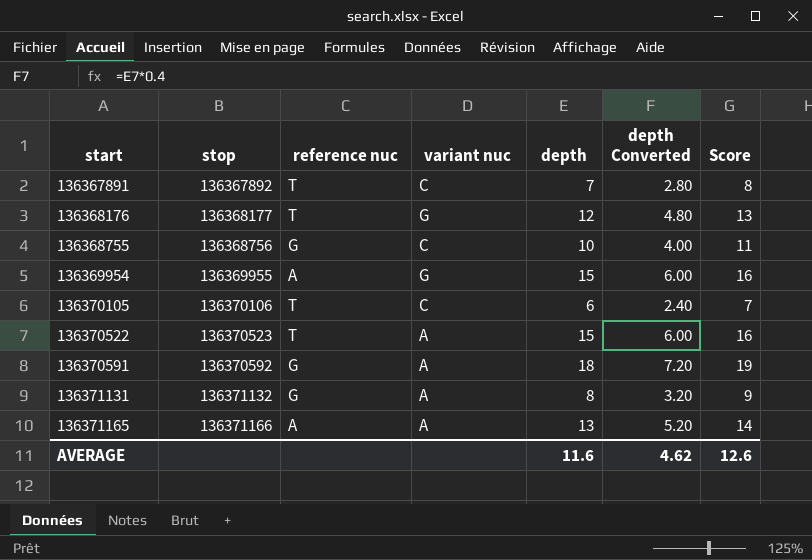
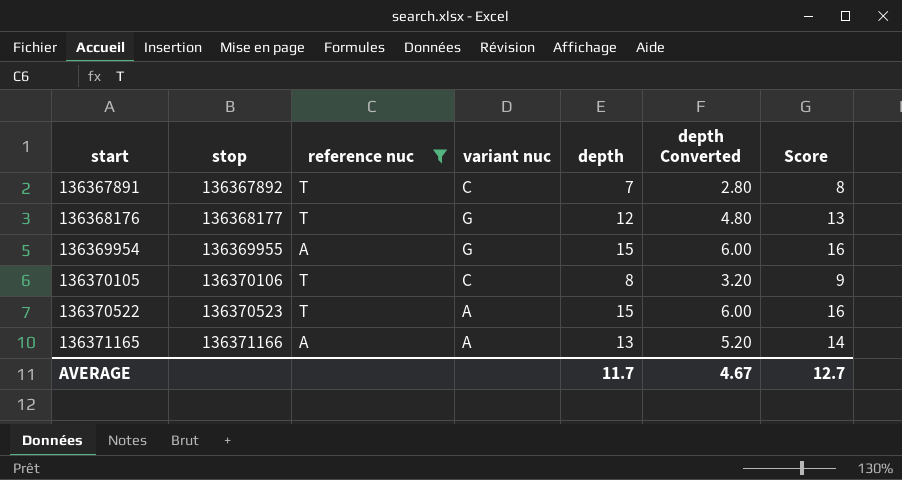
filter: none -> reference nuc != G
136370105 | depth: 6 -> 8
136370105 | depth Converted: 2.40 -> 3.20
136370105 | Score: 7 -> 9
AVERAGE | depth: 11.6 -> 11.7
AVERAGE | depth Converted: 4.62 -> 4.67
AVERAGE | Score: 12.6 -> 12.7

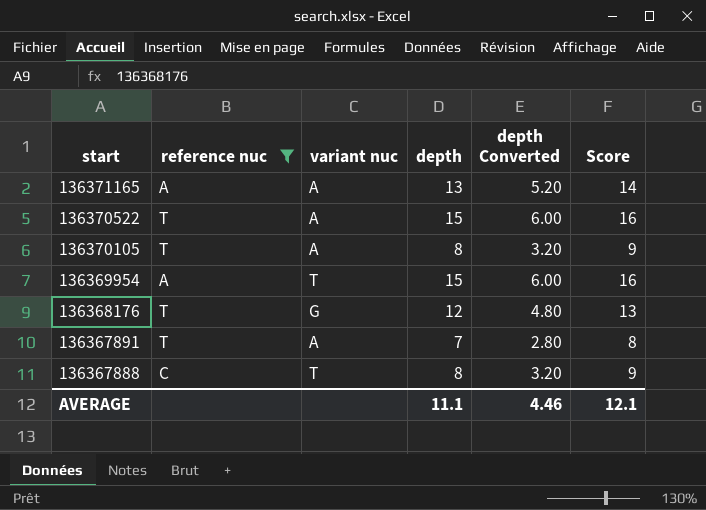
row order: start ascending -> start descending
column stop | position: 2 -> none
136370105 | variant nuc: C -> A
136369954 | variant nuc: G -> T
136367891 | variant nuc: C -> A
row 136367888: none -> C | T | 8 | 3.20 | 9
AVERAGE | depth: 11.7 -> 11.1
AVERAGE | depth Converted: 4.67 -> 4.46
AVERAGE | Score: 12.7 -> 12.1

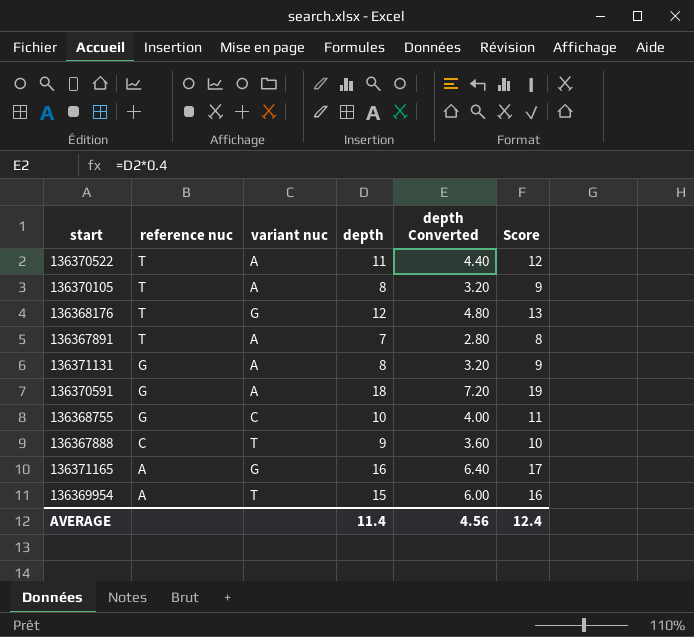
filter: reference nuc != G -> none
row order: start descending -> reference nuc descending
136370522 | depth: 15 -> 11
136370522 | depth Converted: 6.00 -> 4.40
136370522 | Score: 16 -> 12
136367888 | depth: 8 -> 9
136367888 | depth Converted: 3.20 -> 3.60
136367888 | Score: 9 -> 10
136371165 | variant nuc: A -> G
136371165 | depth: 13 -> 16
136371165 | depth Converted: 5.20 -> 6.40
136371165 | Score: 14 -> 17
AVERAGE | depth: 11.1 -> 11.4
AVERAGE | depth Converted: 4.46 -> 4.56
AVERAGE | Score: 12.1 -> 12.4

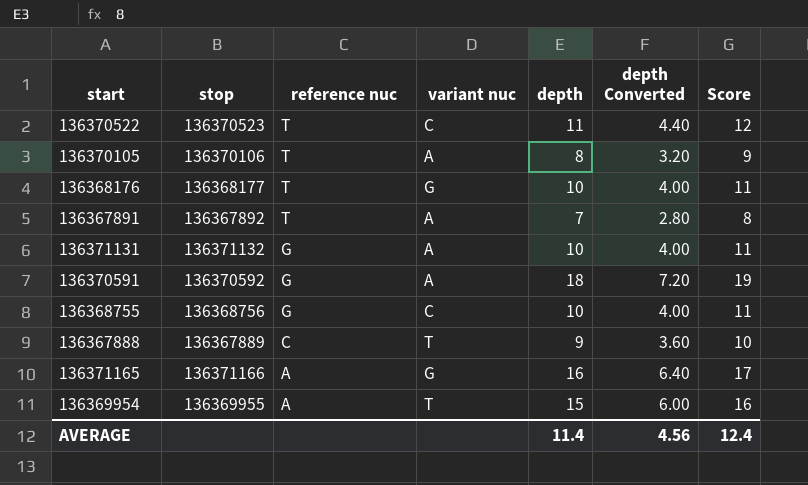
column stop | position: none -> 2
136370522 | variant nuc: A -> C
136368176 | depth: 12 -> 10
136368176 | depth Converted: 4.80 -> 4.00
136368176 | Score: 13 -> 11
136371131 | depth: 8 -> 10
136371131 | depth Converted: 3.20 -> 4.00
136371131 | Score: 9 -> 11

